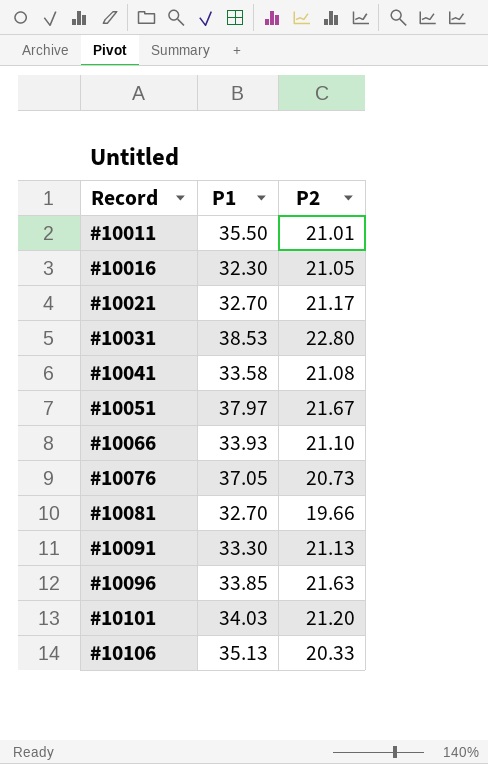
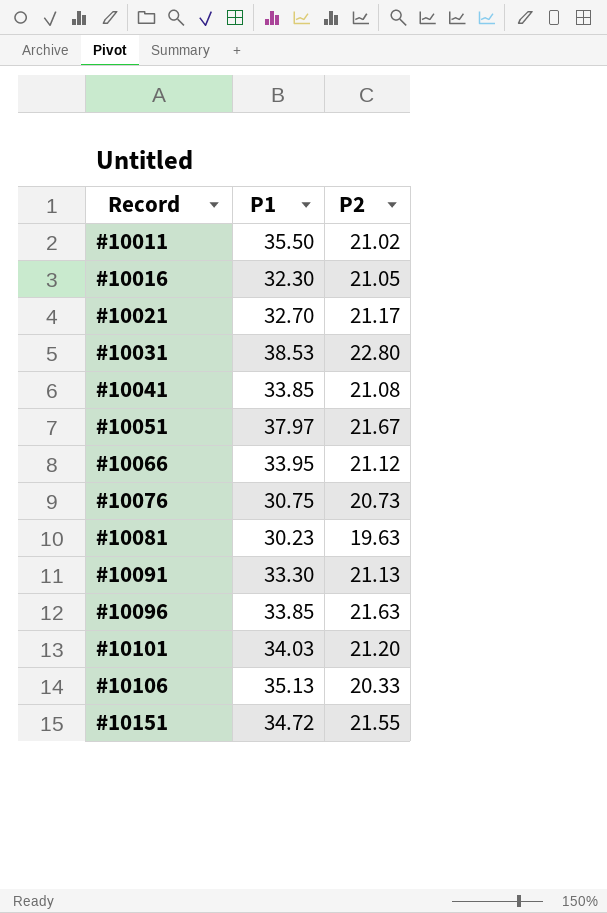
#10011 | P2: 21.01 -> 21.02
#10041 | P1: 33.58 -> 33.85
#10066 | P1: 33.93 -> 33.95
#10066 | P2: 21.10 -> 21.12
#10076 | P1: 37.05 -> 30.75
#10081 | P1: 32.70 -> 30.23
#10081 | P2: 19.66 -> 19.63
row #10151: none -> 34.72 | 21.55

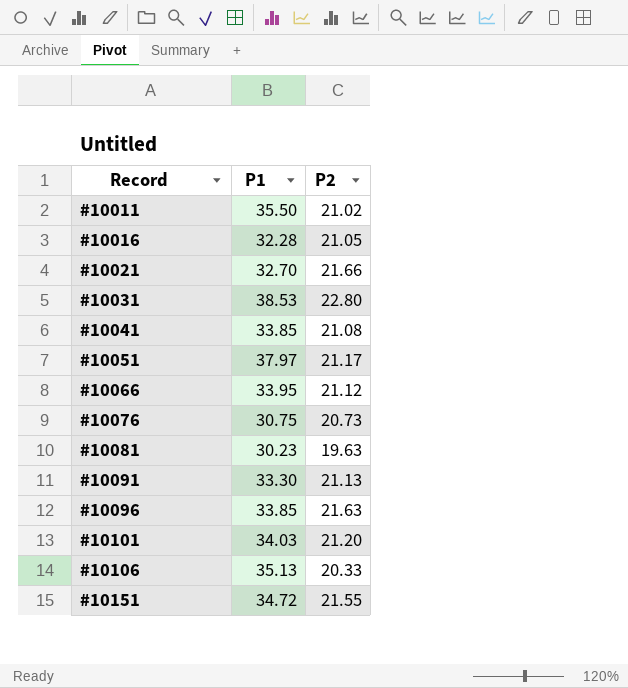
#10016 | P1: 32.30 -> 32.28
#10021 | P2: 21.17 -> 21.66
#10051 | P2: 21.67 -> 21.17

